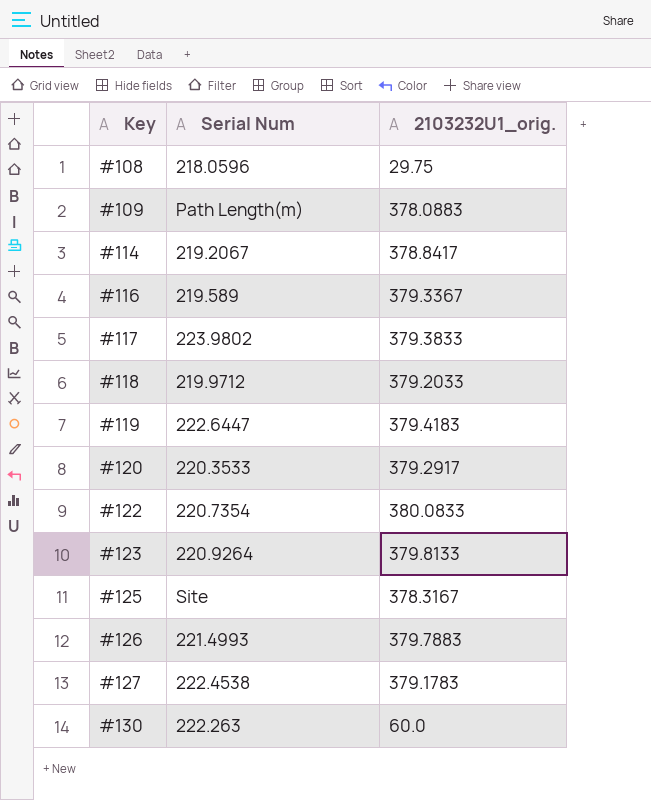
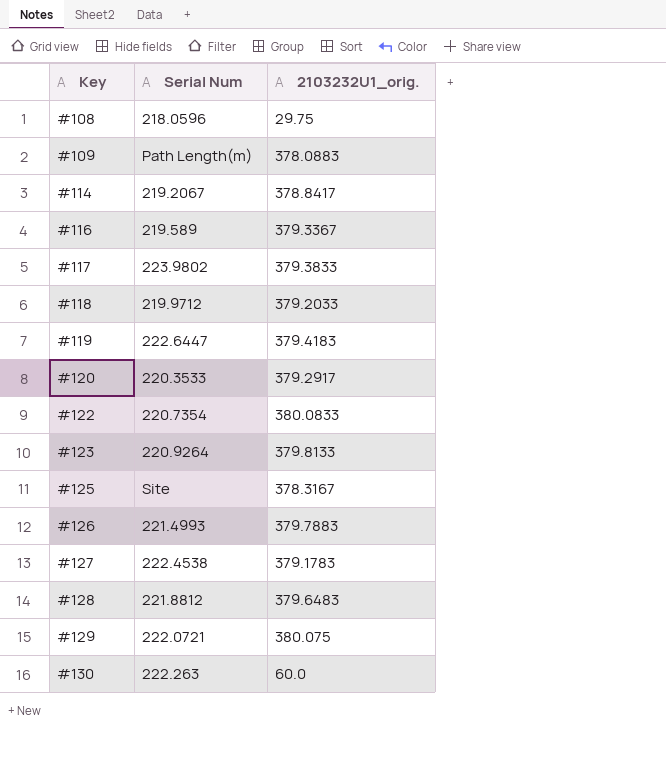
row #128: none -> 221.8812 | 379.6483
row #129: none -> 222.0721 | 380.075

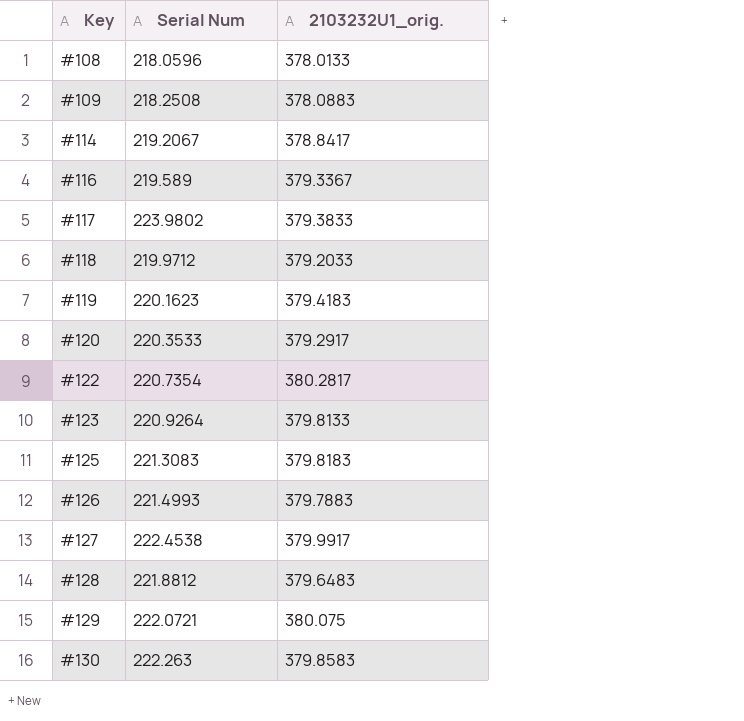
#108 | 2103232U1_orig.: 29.75 -> 378.0133
#109 | Serial Num: Path Length(m) -> 218.2508
#119 | Serial Num: 222.6447 -> 220.1623
#122 | 2103232U1_orig.: 380.0833 -> 380.2817
#125 | Serial Num: Site -> 221.3083
#125 | 2103232U1_orig.: 378.3167 -> 379.8183
#127 | 2103232U1_orig.: 379.1783 -> 379.9917
#130 | 2103232U1_orig.: 60.0 -> 379.8583

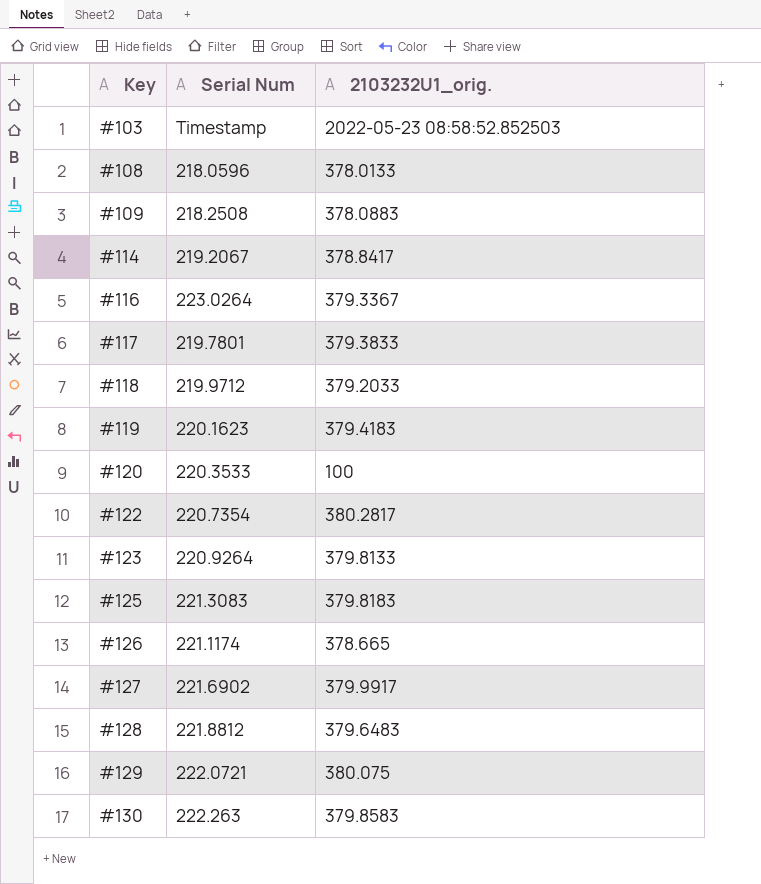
row #103: none -> Timestamp | 2022-05-23 08:58:52.852503
#116 | Serial Num: 219.589 -> 223.0264
#117 | Serial Num: 223.9802 -> 219.7801
#120 | 2103232U1_orig.: 379.2917 -> 100
#126 | Serial Num: 221.4993 -> 221.1174
#126 | 2103232U1_orig.: 379.7883 -> 378.665
#127 | Serial Num: 222.4538 -> 221.6902

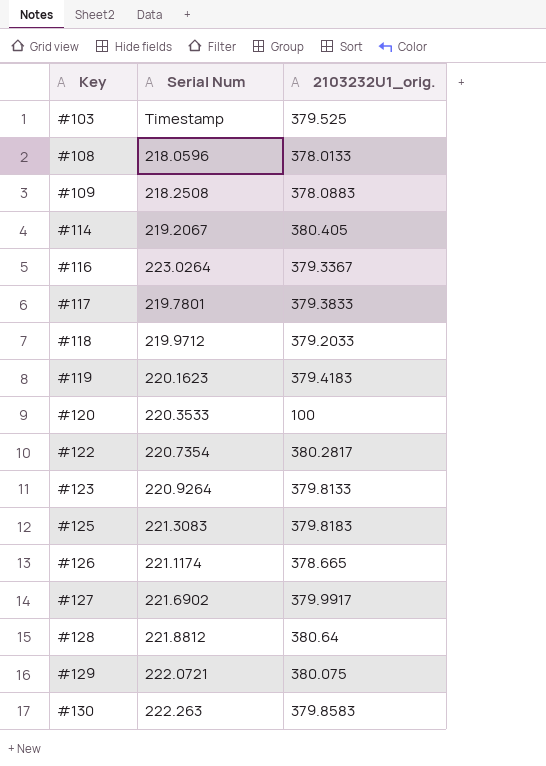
#103 | 2103232U1_orig.: 2022-05-23 08:58:52.852503 -> 379.525
#114 | 2103232U1_orig.: 378.8417 -> 380.405
#128 | 2103232U1_orig.: 379.6483 -> 380.64

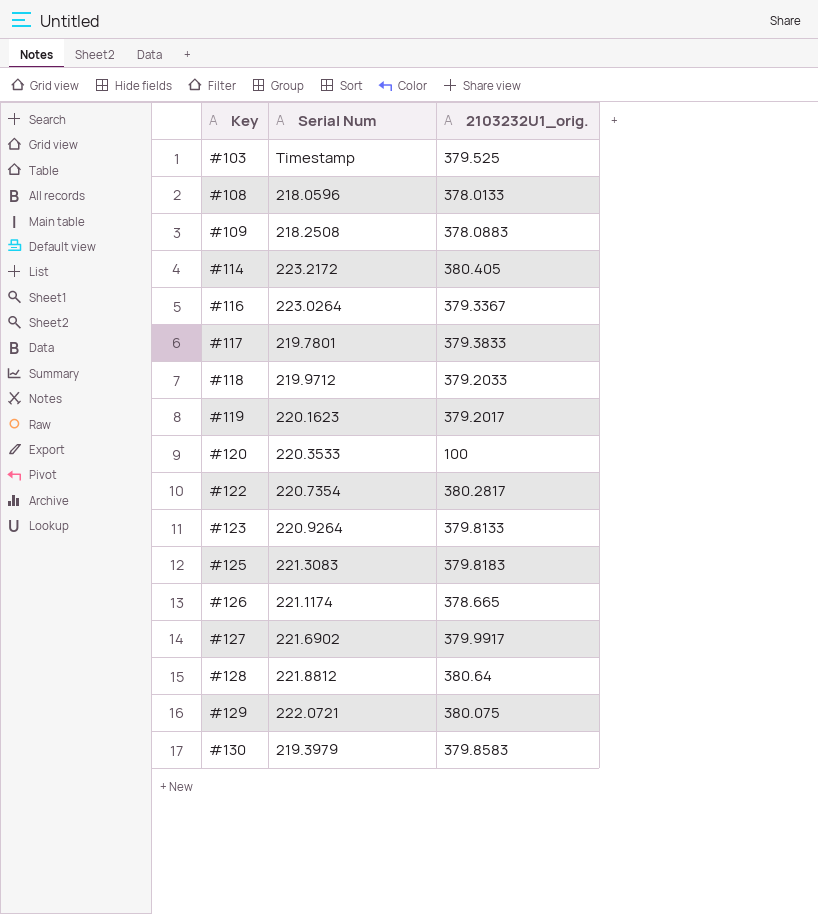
#114 | Serial Num: 219.2067 -> 223.2172
#119 | 2103232U1_orig.: 379.4183 -> 379.2017
#130 | Serial Num: 222.263 -> 219.3979

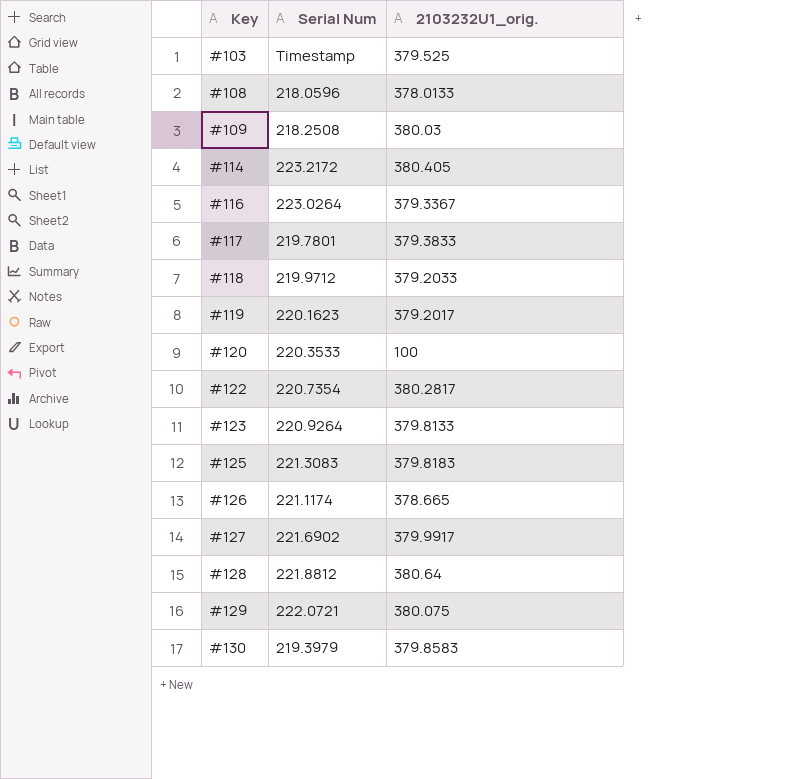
#109 | 2103232U1_orig.: 378.0883 -> 380.03

